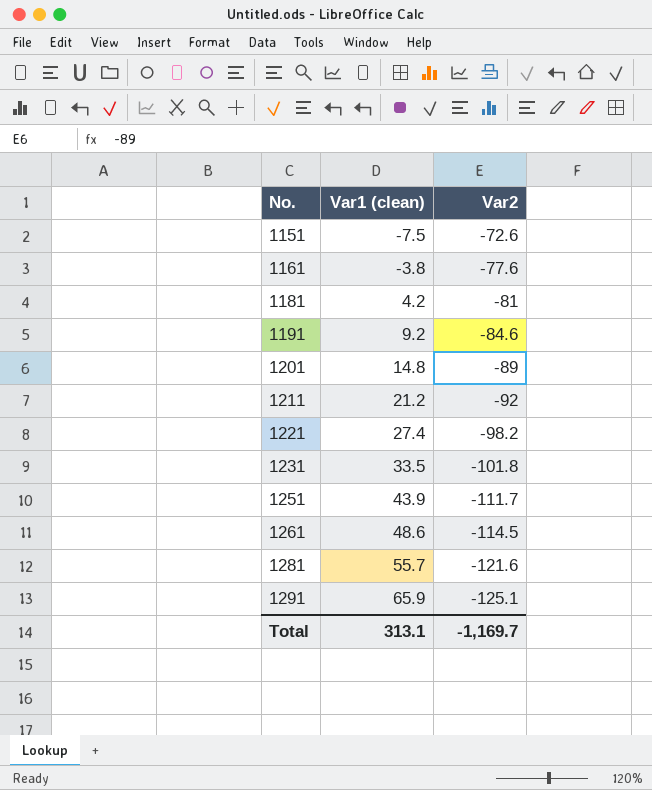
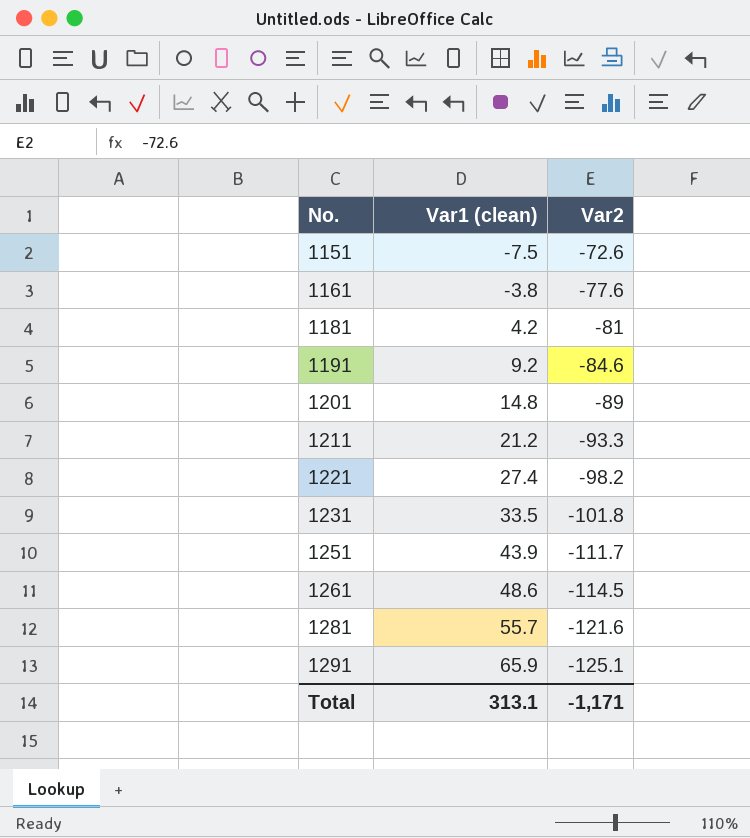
1211 | Var2: -92 -> -93.3
Total | Var2: -1,169.7 -> -1,171

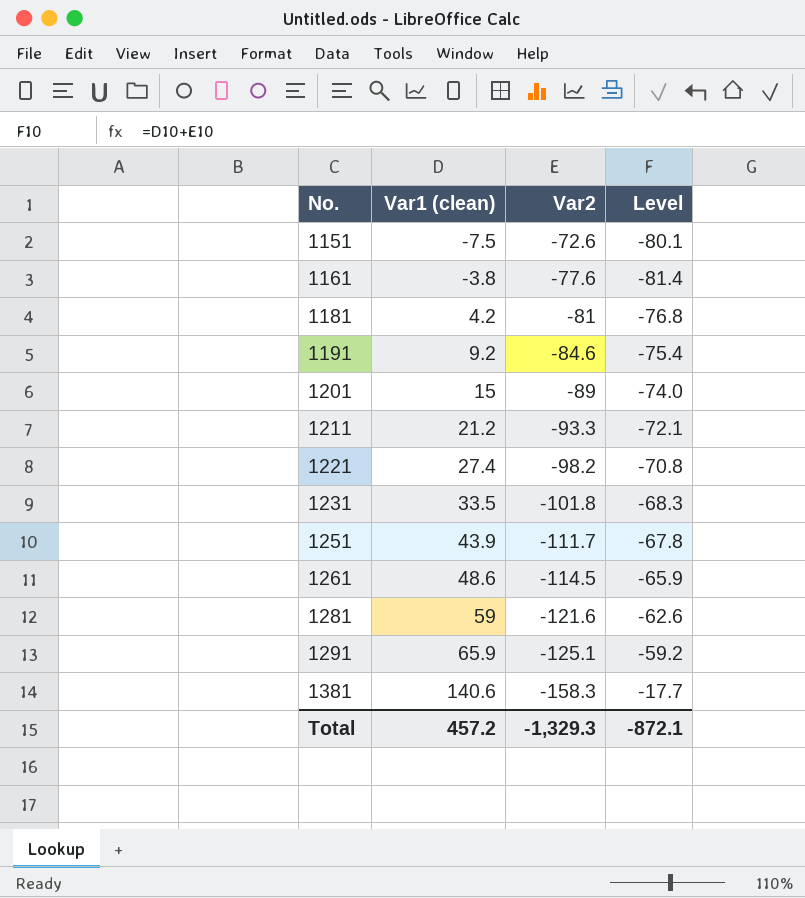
column Level | formula: none -> [Var1 (clean)] + [Var2]
1201 | Var1 (clean): 14.8 -> 15
1281 | Var1 (clean): 55.7 -> 59
row 1381: none -> 140.6 | -158.3 | -17.7
Total | Var1 (clean): 313.1 -> 457.2
Total | Var2: -1,171 -> -1,329.3

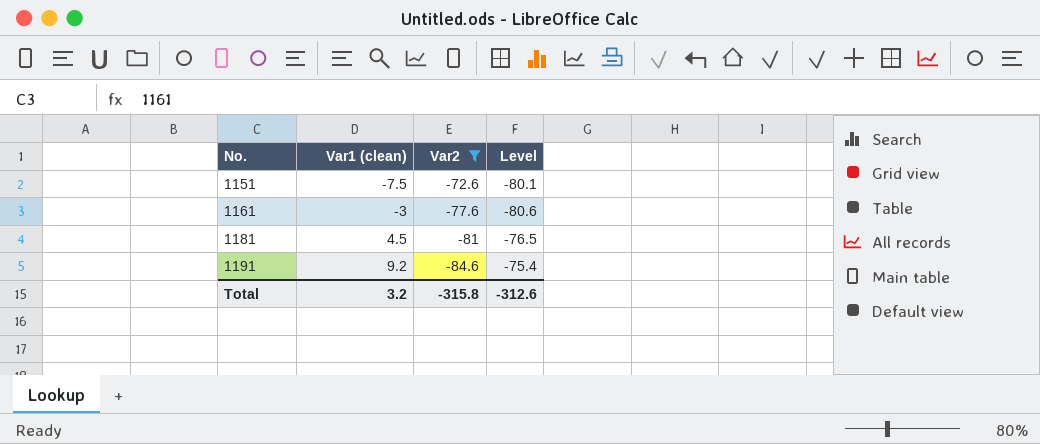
filter: none -> Var2 >= -84.6
1161 | Var1 (clean): -3.8 -> -3
1161 | Level: -81.4 -> -80.6
1181 | Var1 (clean): 4.2 -> 4.5
1181 | Level: -76.8 -> -76.5
Total | Var1 (clean): 457.2 -> 3.2
Total | Var2: -1,329.3 -> -315.8
Total | Level: -872.1 -> -312.6

